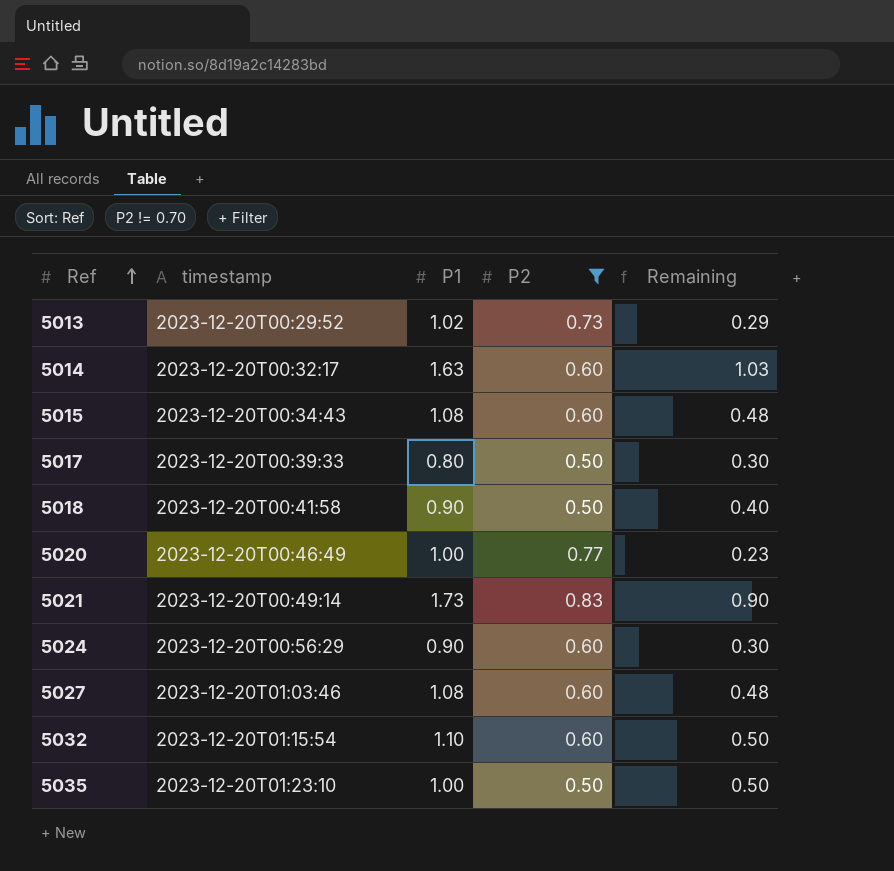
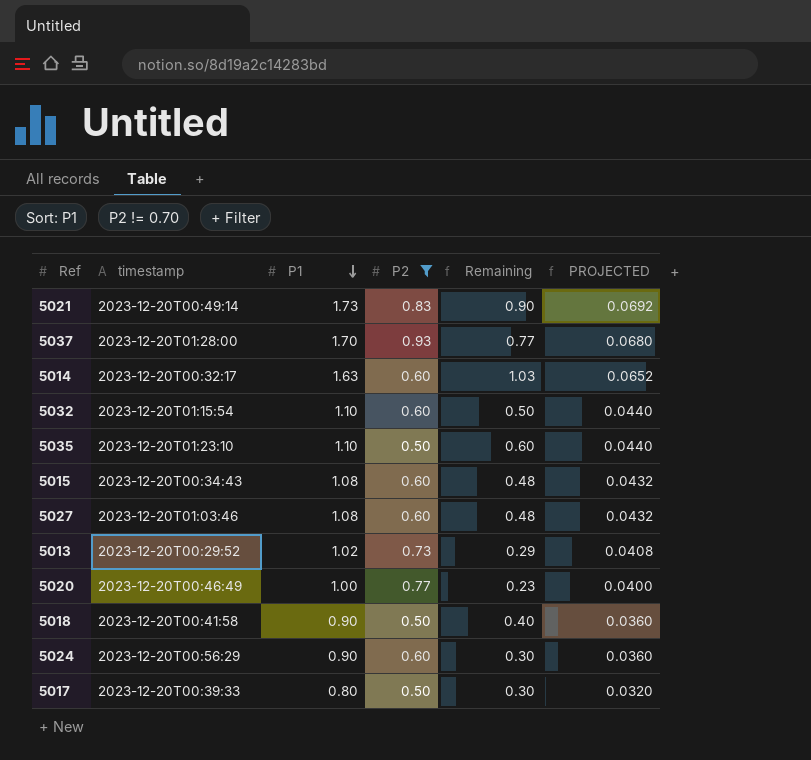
row order: Ref ascending -> P1 descending
column PROJECTED | formula: none -> [P1] * 0.04
row 5037: none -> 2023-12-20T01:28:00 | 1.70 | 0.93 | 0.77 | 0.0680
5035 | P1: 1.00 -> 1.10
5035 | Remaining: 0.50 -> 0.60

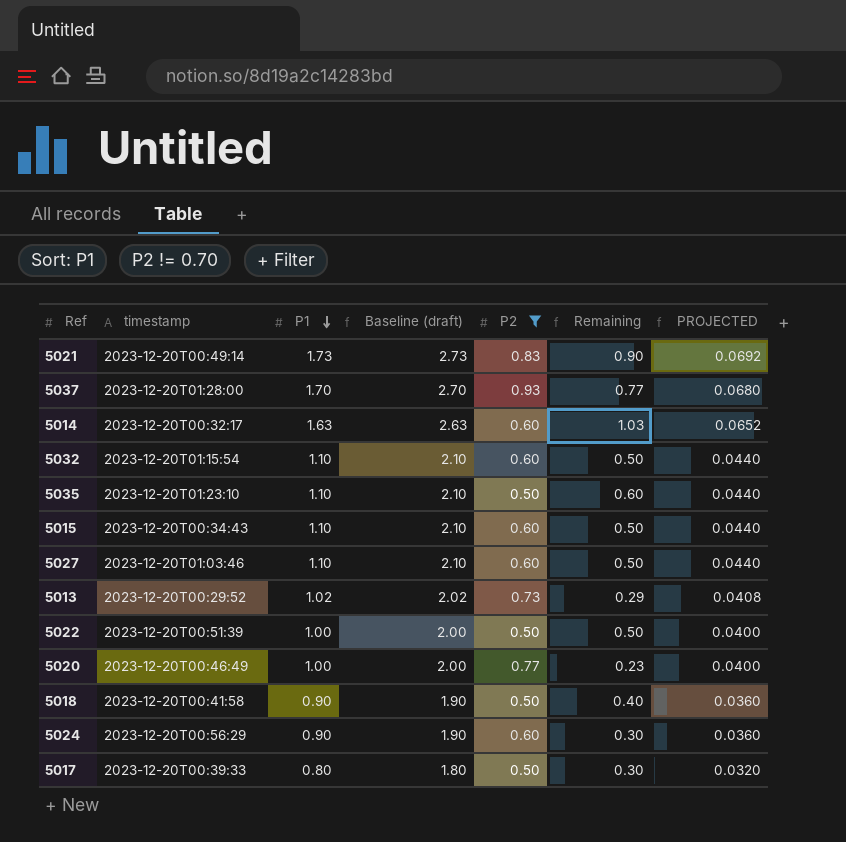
column Baseline (draft) | formula: none -> [P1] + 1
5015 | P1: 1.08 -> 1.10
5015 | Remaining: 0.48 -> 0.50
5015 | PROJECTED: 0.0432 -> 0.0440
5027 | P1: 1.08 -> 1.10
5027 | Remaining: 0.48 -> 0.50
5027 | PROJECTED: 0.0432 -> 0.0440
row 5022: none -> 2023-12-20T00:51:39 | 1.00 | 2.00 | 0.50 | 0.50 | 0.0400

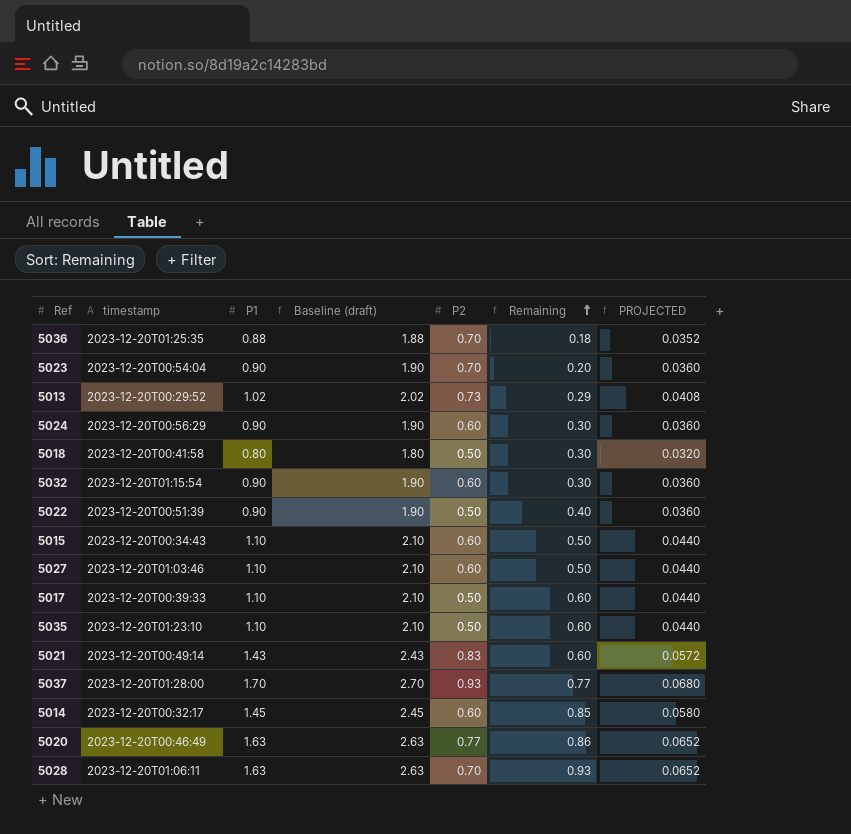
filter: P2 != 0.70 -> none
row order: P1 descending -> Remaining ascending
5018 | P1: 0.90 -> 0.80
5018 | Baseline (draft): 1.90 -> 1.80
5018 | Remaining: 0.40 -> 0.30
5018 | PROJECTED: 0.0360 -> 0.0320
5032 | P1: 1.10 -> 0.90
5032 | Baseline (draft): 2.10 -> 1.90
5032 | Remaining: 0.50 -> 0.30
5032 | PROJECTED: 0.0440 -> 0.0360
5022 | P1: 1.00 -> 0.90
5022 | Baseline (draft): 2.00 -> 1.90
5022 | Remaining: 0.50 -> 0.40
5022 | PROJECTED: 0.0400 -> 0.0360
5017 | P1: 0.80 -> 1.10
5017 | Baseline (draft): 1.80 -> 2.10
5017 | Remaining: 0.30 -> 0.60
5017 | PROJECTED: 0.0320 -> 0.0440
5021 | P1: 1.73 -> 1.43
5021 | Baseline (draft): 2.73 -> 2.43
5021 | Remaining: 0.90 -> 0.60
5021 | PROJECTED: 0.0692 -> 0.0572
5014 | P1: 1.63 -> 1.45
5014 | Baseline (draft): 2.63 -> 2.45
5014 | Remaining: 1.03 -> 0.85
5014 | PROJECTED: 0.0652 -> 0.0580
5020 | P1: 1.00 -> 1.63
5020 | Baseline (draft): 2.00 -> 2.63
5020 | Remaining: 0.23 -> 0.86
5020 | PROJECTED: 0.0400 -> 0.0652

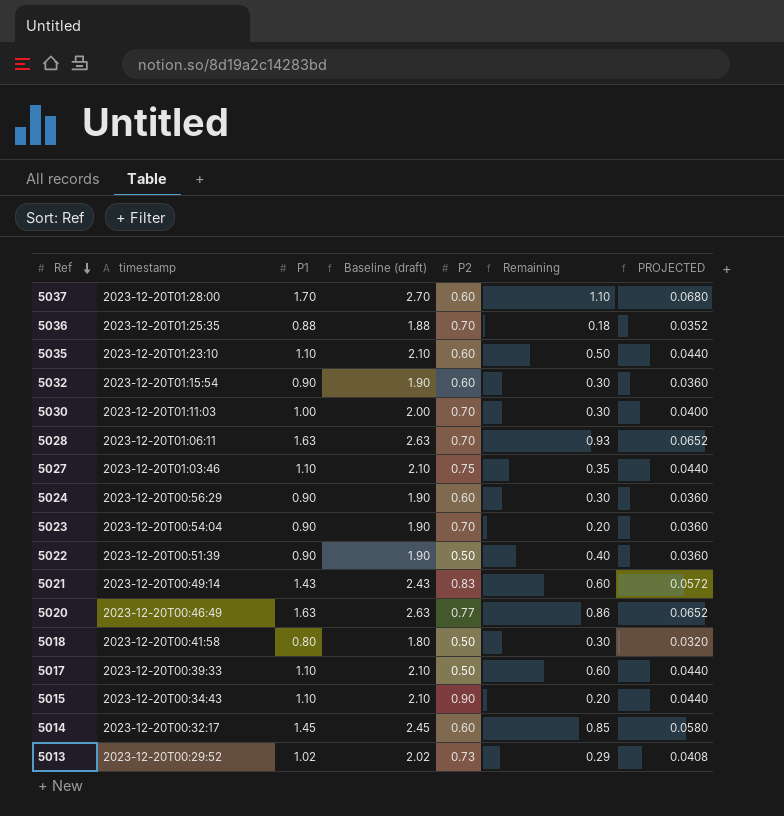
row order: Remaining ascending -> Ref descending
5037 | P2: 0.93 -> 0.60
5037 | Remaining: 0.77 -> 1.10
5035 | P2: 0.50 -> 0.60
5035 | Remaining: 0.60 -> 0.50
row 5030: none -> 2023-12-20T01:11:03 | 1.00 | 2.00 | 0.70 | 0.30 | 0.0400
5027 | P2: 0.60 -> 0.75
5027 | Remaining: 0.50 -> 0.35
5015 | P2: 0.60 -> 0.90
5015 | Remaining: 0.50 -> 0.20

